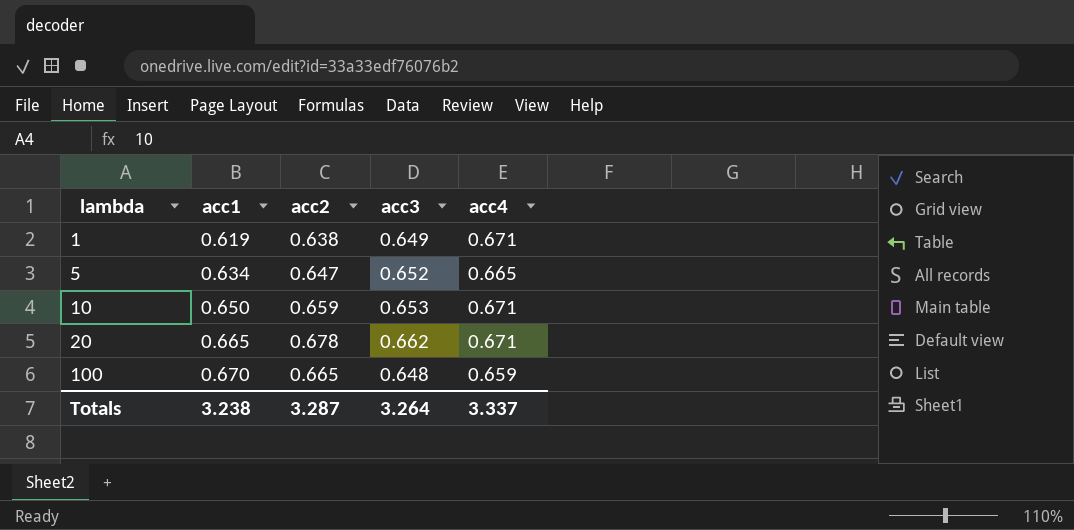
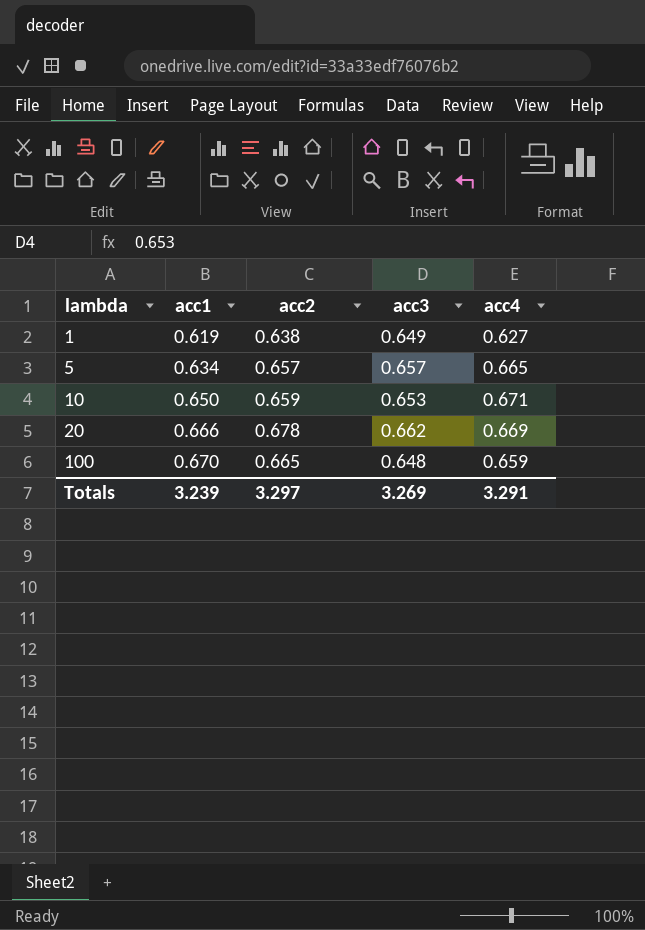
1 | acc4: 0.671 -> 0.627
5 | acc2: 0.647 -> 0.657
5 | acc3: 0.652 -> 0.657
20 | acc1: 0.665 -> 0.666
20 | acc4: 0.671 -> 0.669
Totals | acc1: 3.238 -> 3.239
Totals | acc2: 3.287 -> 3.297
Totals | acc3: 3.264 -> 3.269
Totals | acc4: 3.337 -> 3.291

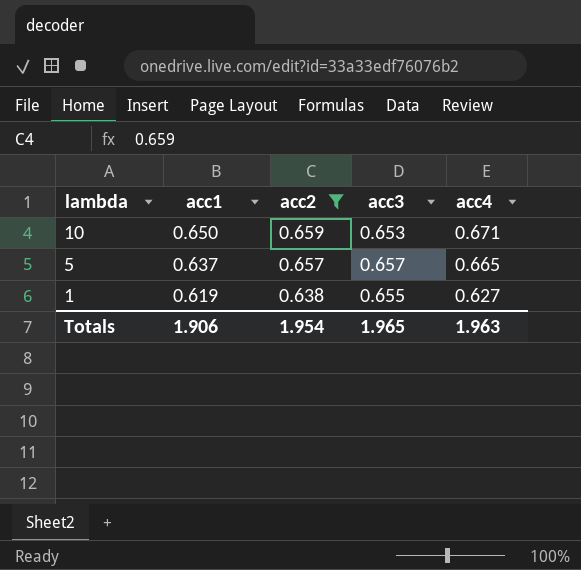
filter: none -> acc2 <= 0.659
row order: lambda ascending -> lambda descending
5 | acc1: 0.634 -> 0.637
1 | acc3: 0.649 -> 0.655
Totals | acc1: 3.239 -> 1.906
Totals | acc2: 3.297 -> 1.954
Totals | acc3: 3.269 -> 1.965
Totals | acc4: 3.291 -> 1.963

